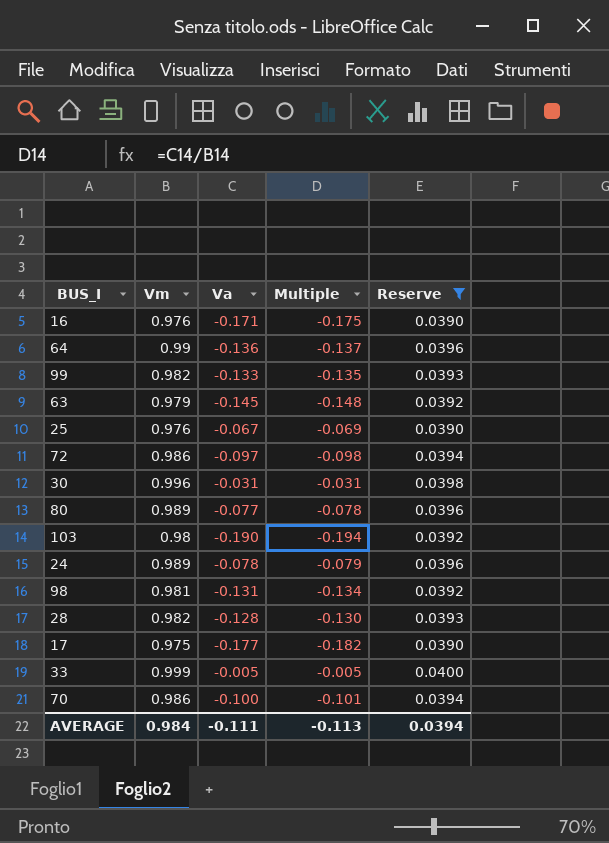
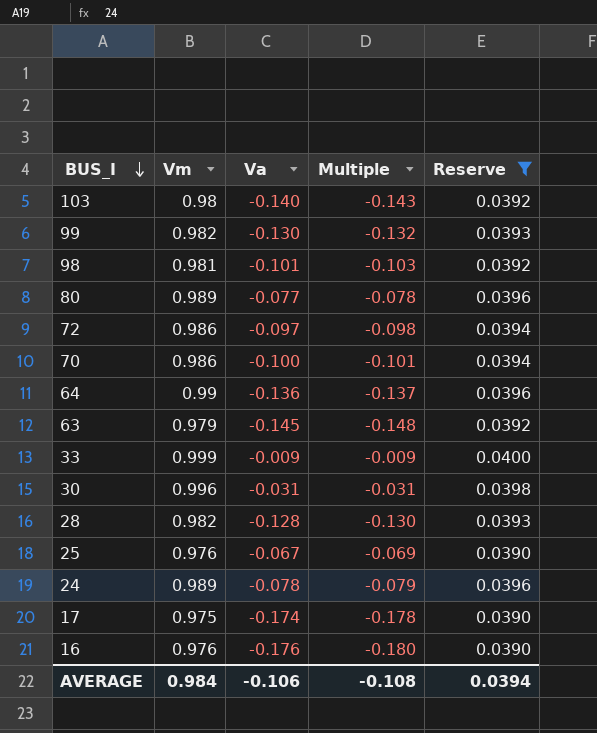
row order: none -> BUS_I descending
103 | Va: -0.190 -> -0.140
103 | Multiple: -0.194 -> -0.143
99 | Va: -0.133 -> -0.130
99 | Multiple: -0.135 -> -0.132
98 | Va: -0.131 -> -0.101
98 | Multiple: -0.134 -> -0.103
33 | Va: -0.005 -> -0.009
33 | Multiple: -0.005 -> -0.009
17 | Va: -0.177 -> -0.174
17 | Multiple: -0.182 -> -0.178
16 | Va: -0.171 -> -0.176
16 | Multiple: -0.175 -> -0.180
AVERAGE | Va: -0.111 -> -0.106
AVERAGE | Multiple: -0.113 -> -0.108

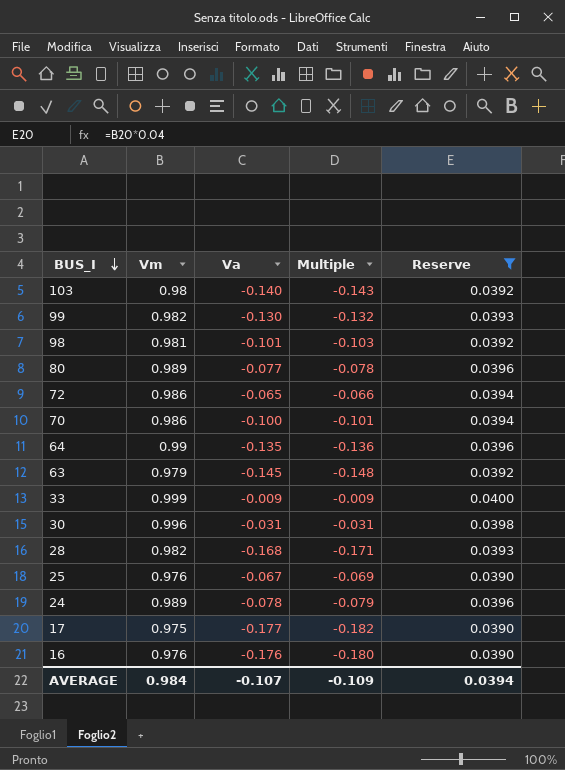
72 | Va: -0.097 -> -0.065
72 | Multiple: -0.098 -> -0.066
64 | Va: -0.136 -> -0.135
64 | Multiple: -0.137 -> -0.136
28 | Va: -0.128 -> -0.168
28 | Multiple: -0.130 -> -0.171
17 | Va: -0.174 -> -0.177
17 | Multiple: -0.178 -> -0.182
AVERAGE | Va: -0.106 -> -0.107
AVERAGE | Multiple: -0.108 -> -0.109

